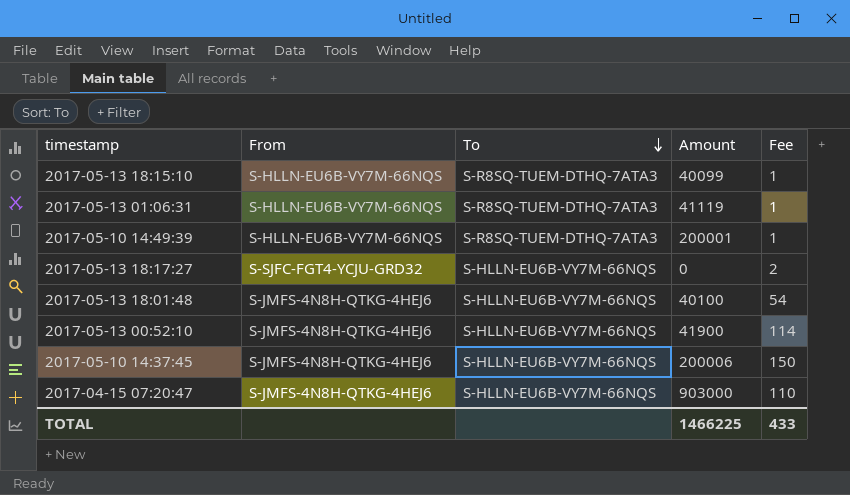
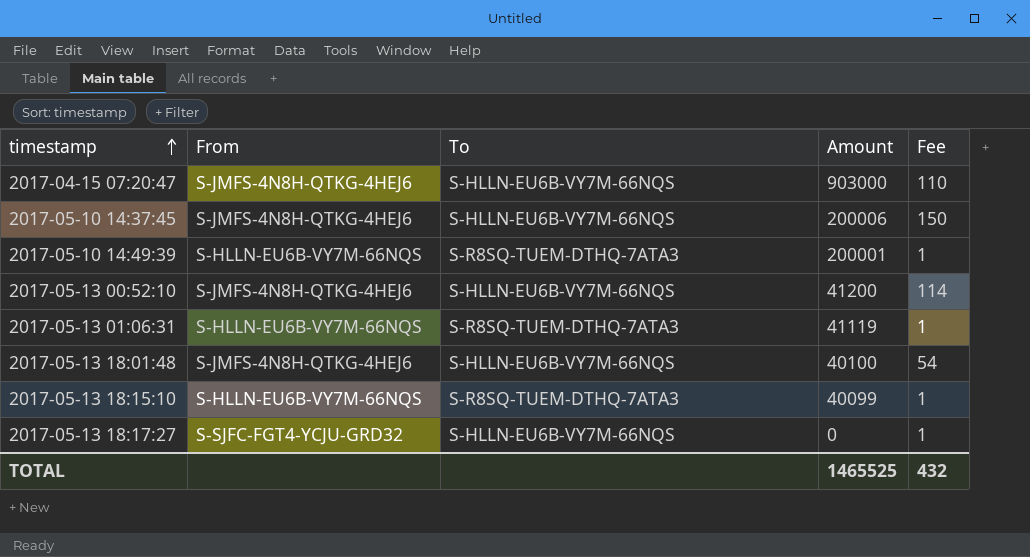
row order: To descending -> timestamp ascending
2017-05-13 00:52:10 | Amount: 41900 -> 41200
2017-05-13 18:17:27 | Fee: 2 -> 1
TOTAL | Amount: 1466225 -> 1465525
TOTAL | Fee: 433 -> 432

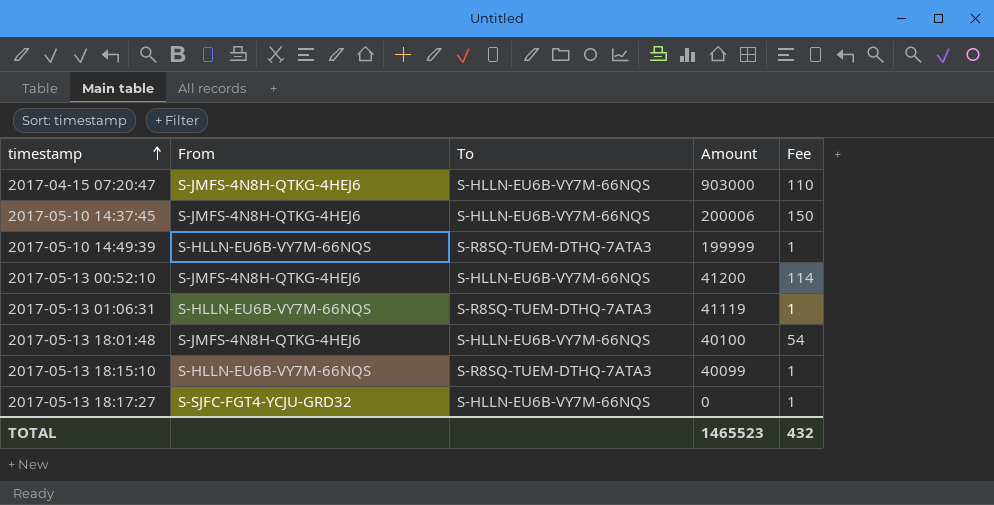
2017-05-10 14:49:39 | Amount: 200001 -> 199999
TOTAL | Amount: 1465525 -> 1465523

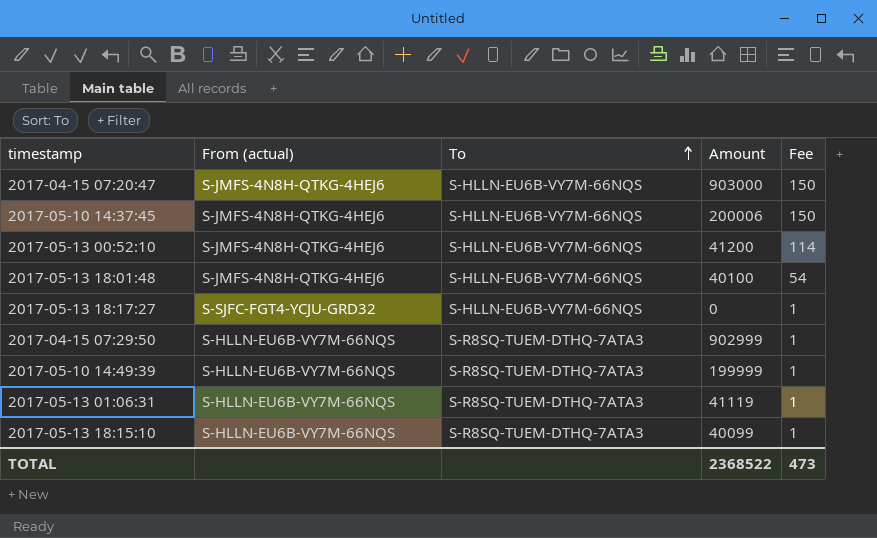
row order: timestamp ascending -> To ascending
column name: From -> From (actual)
2017-04-15 07:20:47 | Fee: 110 -> 150
row 2017-04-15 07:29:50: none -> S-HLLN-EU6B-VY7M-66NQS | S-R8SQ-TUEM-DTHQ-7ATA3 | 902999 | 1
TOTAL | Amount: 1465523 -> 2368522
TOTAL | Fee: 432 -> 473

